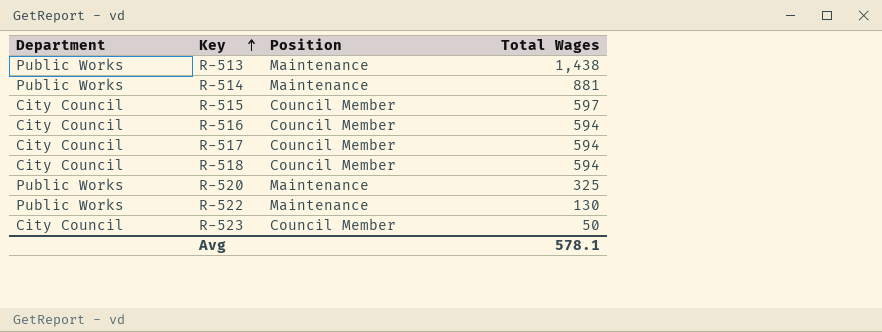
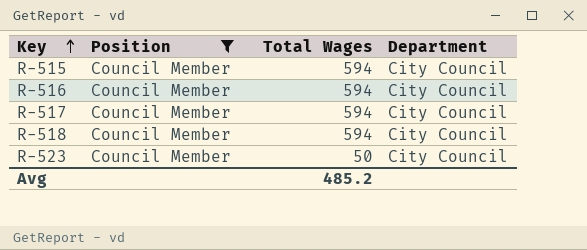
filter: none -> Position = Council Member
column Department | position: 1 -> 4
R-515 | Total Wages: 597 -> 594
Avg | Total Wages: 578.1 -> 485.2

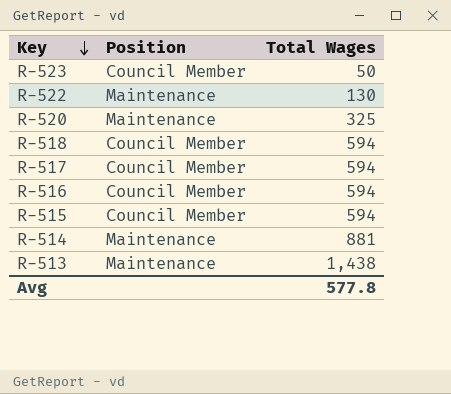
filter: Position = Council Member -> none
row order: Key ascending -> Key descending
column Department | position: 4 -> none
Avg | Total Wages: 485.2 -> 577.8

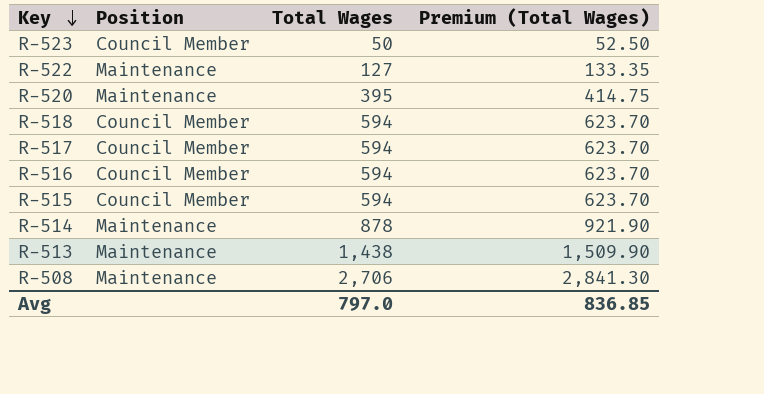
column Premium (Total Wages) | formula: none -> [Total Wages] * 1.05
R-522 | Total Wages: 130 -> 127
R-520 | Total Wages: 325 -> 395
R-514 | Total Wages: 881 -> 878
row R-508: none -> Maintenance | 2,706 | 2,841.30
Avg | Total Wages: 577.8 -> 797.0

